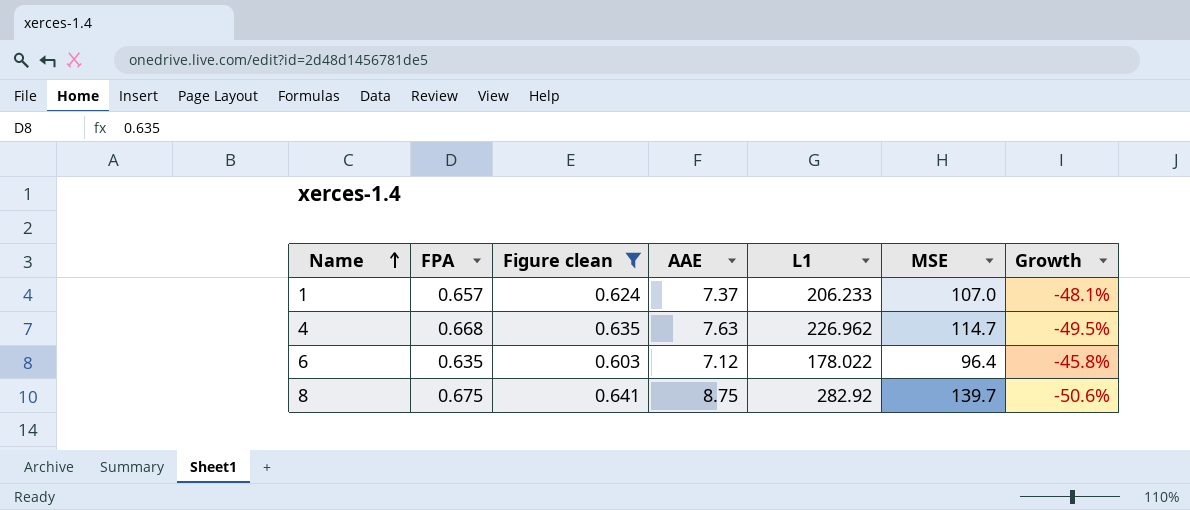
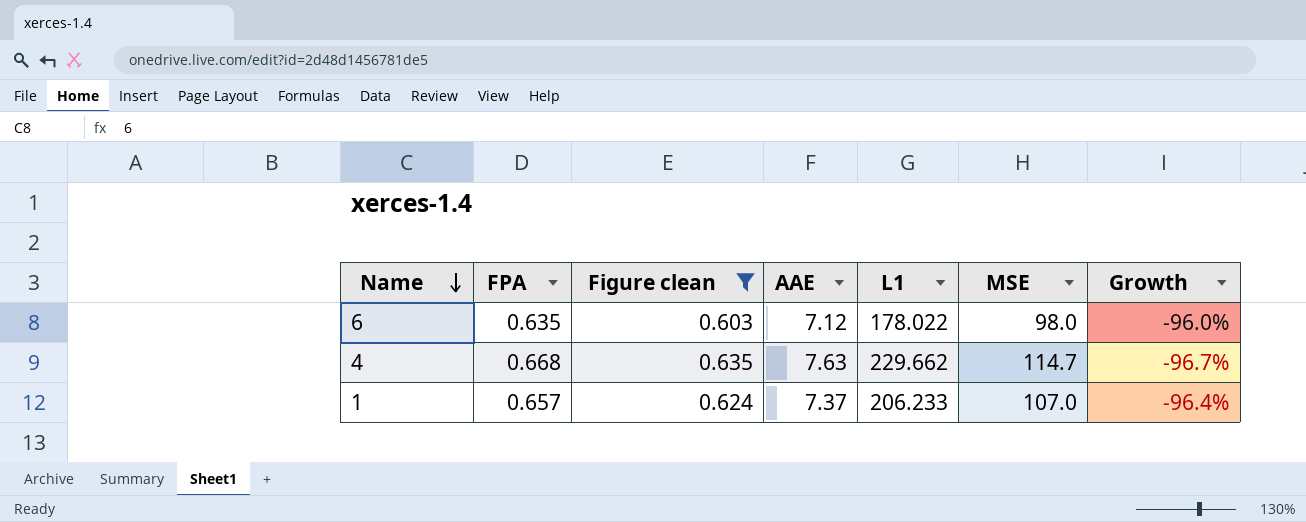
row order: Name ascending -> Name descending
column Growth | formula: ([MSE] - [L1]) / [L1] -> ([AAE] - [L1]) / [L1]
row 8: 0.675 | 0.641 | 8.75 | 282.92 | 139.7 | -50.6% -> none
6 | MSE: 96.4 -> 98.0
4 | L1: 226.962 -> 229.662

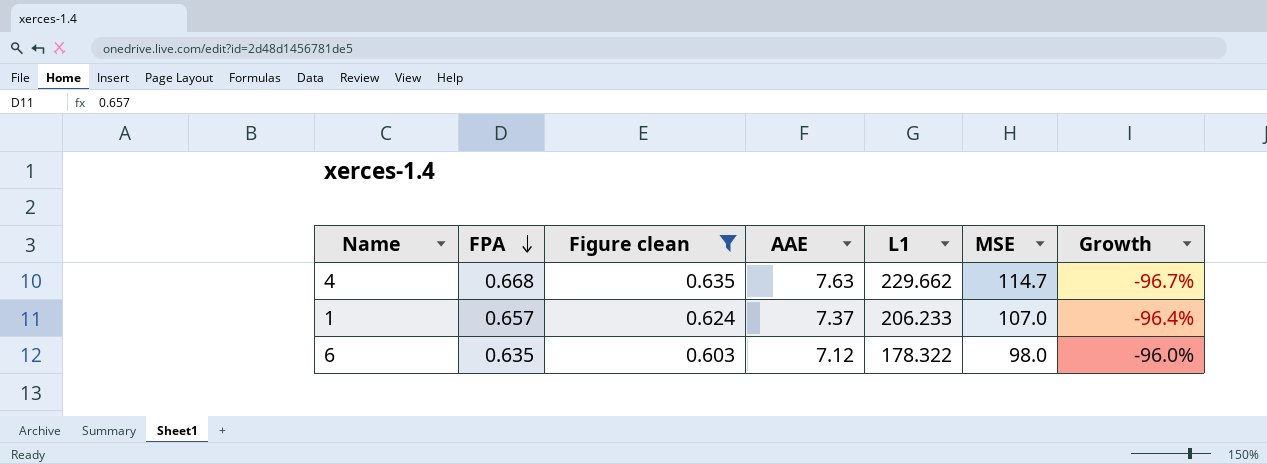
row order: Name descending -> FPA descending
6 | L1: 178.022 -> 178.322

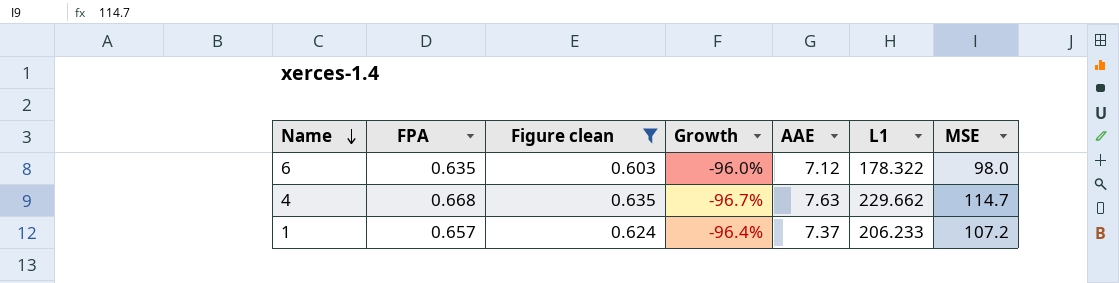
row order: FPA descending -> Name descending
column Growth | position: 7 -> 4
1 | MSE: 107.0 -> 107.2

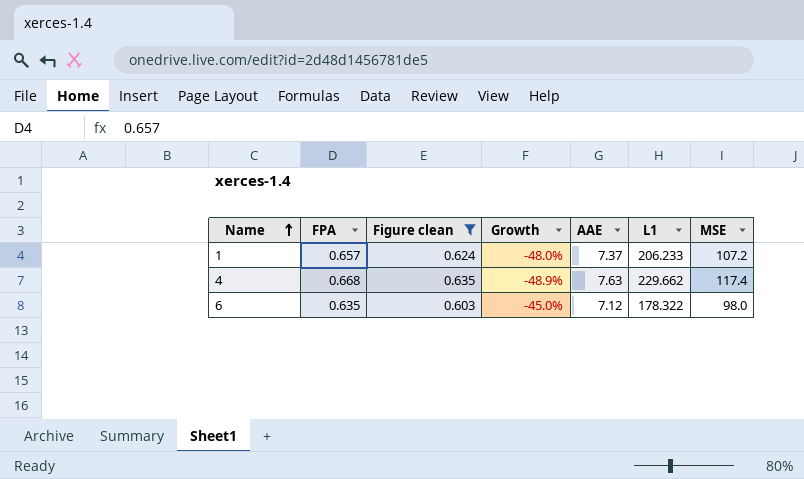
row order: Name descending -> Name ascending
column Growth | formula: ([AAE] - [L1]) / [L1] -> ([MSE] - [L1]) / [L1]
4 | MSE: 114.7 -> 117.4

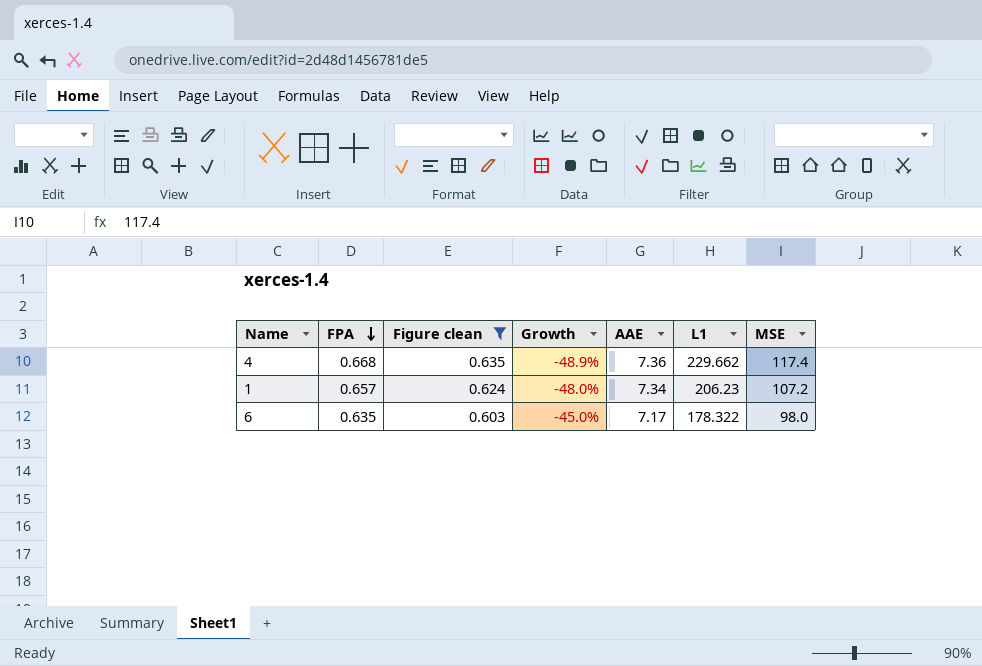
row order: Name ascending -> FPA descending
4 | AAE: 7.63 -> 7.36
1 | AAE: 7.37 -> 7.34
1 | L1: 206.233 -> 206.23
6 | AAE: 7.12 -> 7.17

